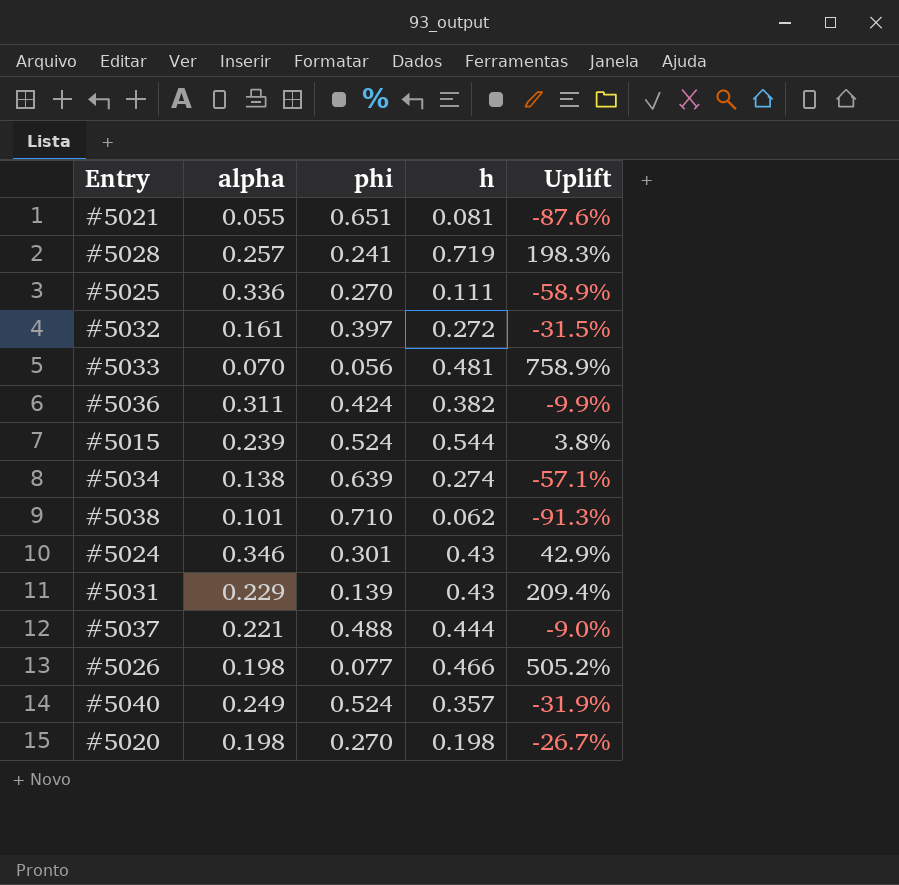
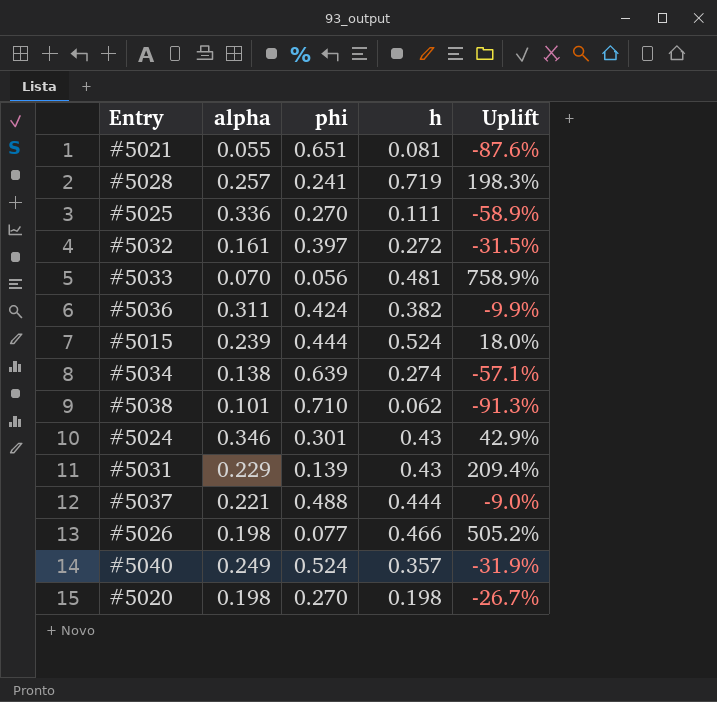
#5015 | phi: 0.524 -> 0.444
#5015 | h: 0.544 -> 0.524
#5015 | Uplift: 3.8% -> 18.0%

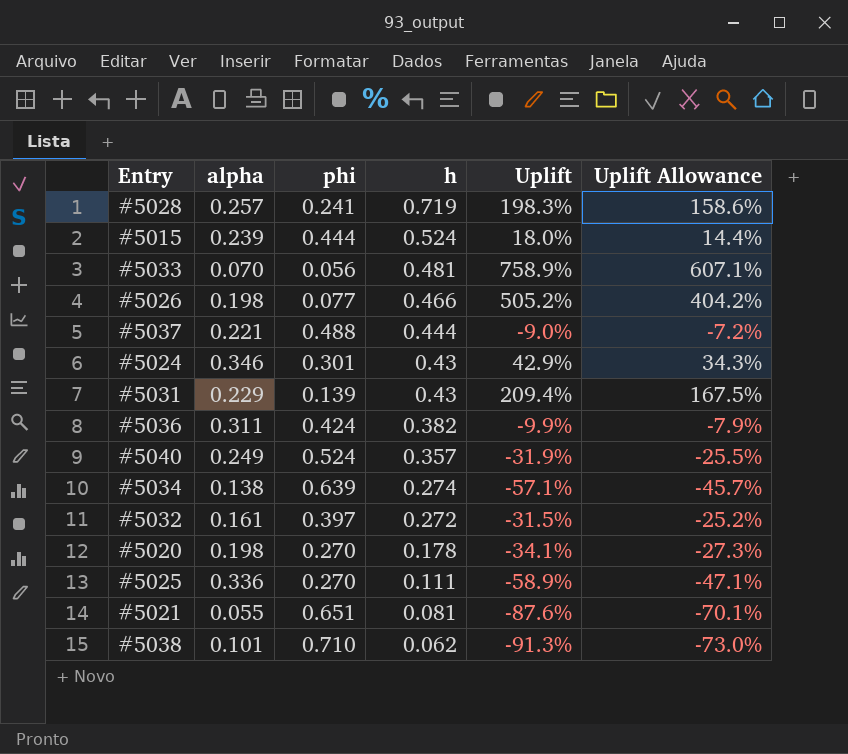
row order: none -> h descending
column Uplift Allowance | formula: none -> [Uplift] * 0.8
#5020 | h: 0.198 -> 0.178
#5020 | Uplift: -26.7% -> -34.1%

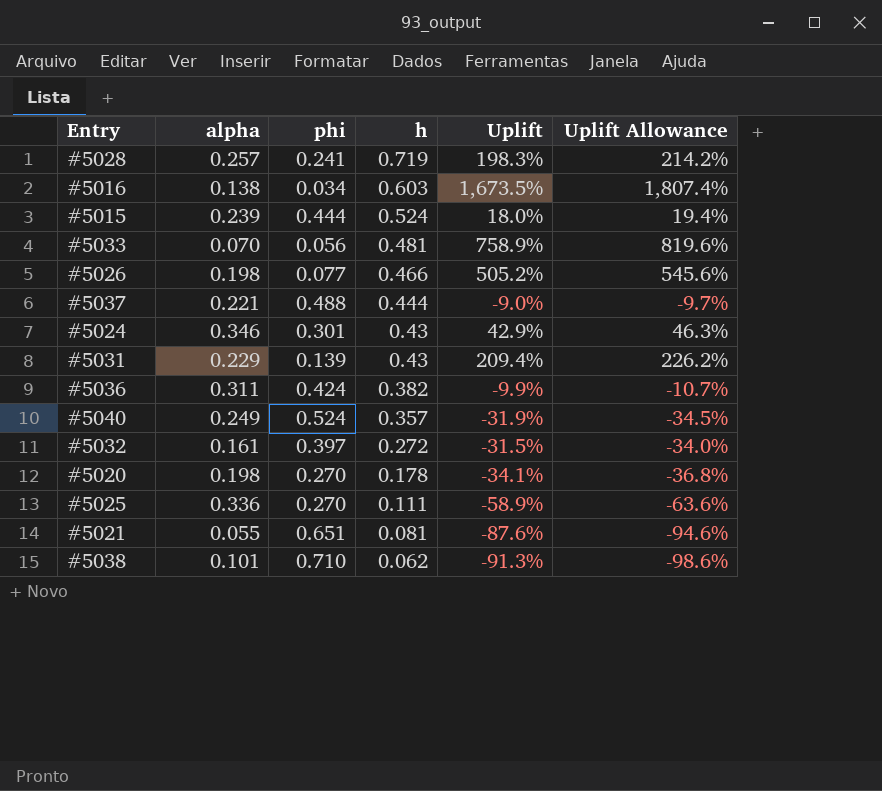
column Uplift Allowance | formula: [Uplift] * 0.8 -> [Uplift] * 1.08
row #5034: 0.138 | 0.639 | 0.274 | -57.1% | -45.7% -> none
row #5016: none -> 0.138 | 0.034 | 0.603 | 1,673.5% | 1,807.4%

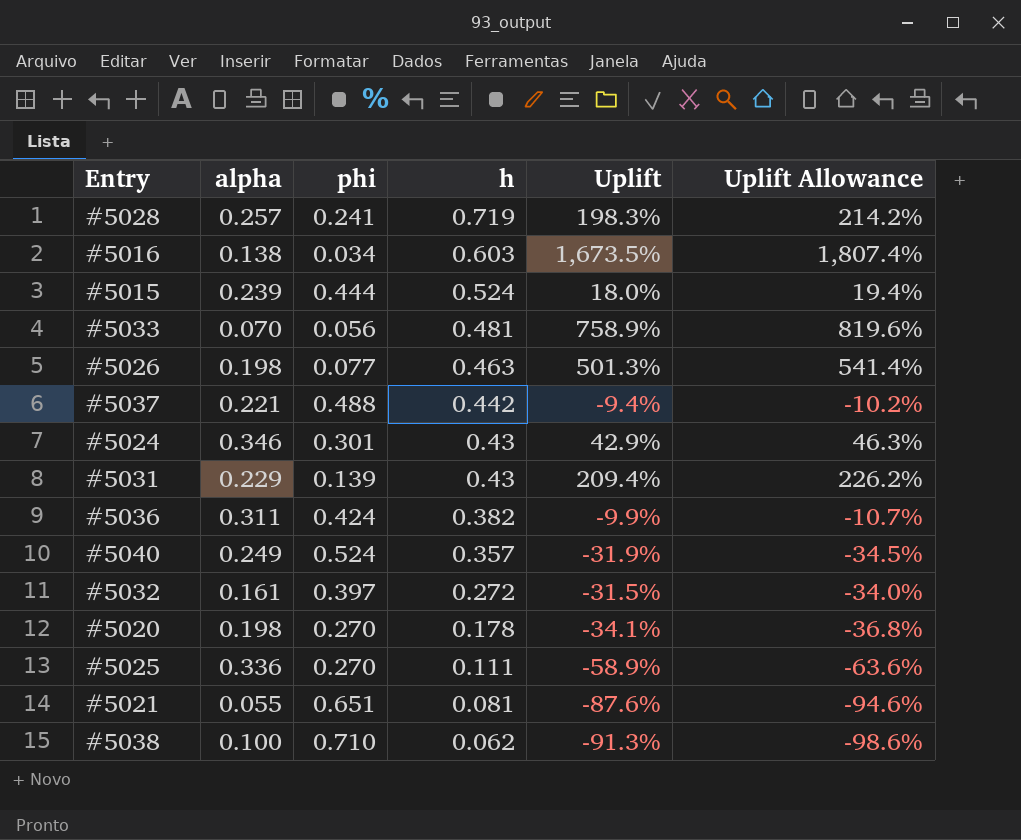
#5026 | h: 0.466 -> 0.463
#5026 | Uplift: 505.2% -> 501.3%
#5026 | Uplift Allowance: 545.6% -> 541.4%
#5037 | h: 0.444 -> 0.442
#5037 | Uplift: -9.0% -> -9.4%
#5037 | Uplift Allowance: -9.7% -> -10.2%
#5038 | alpha: 0.101 -> 0.100

